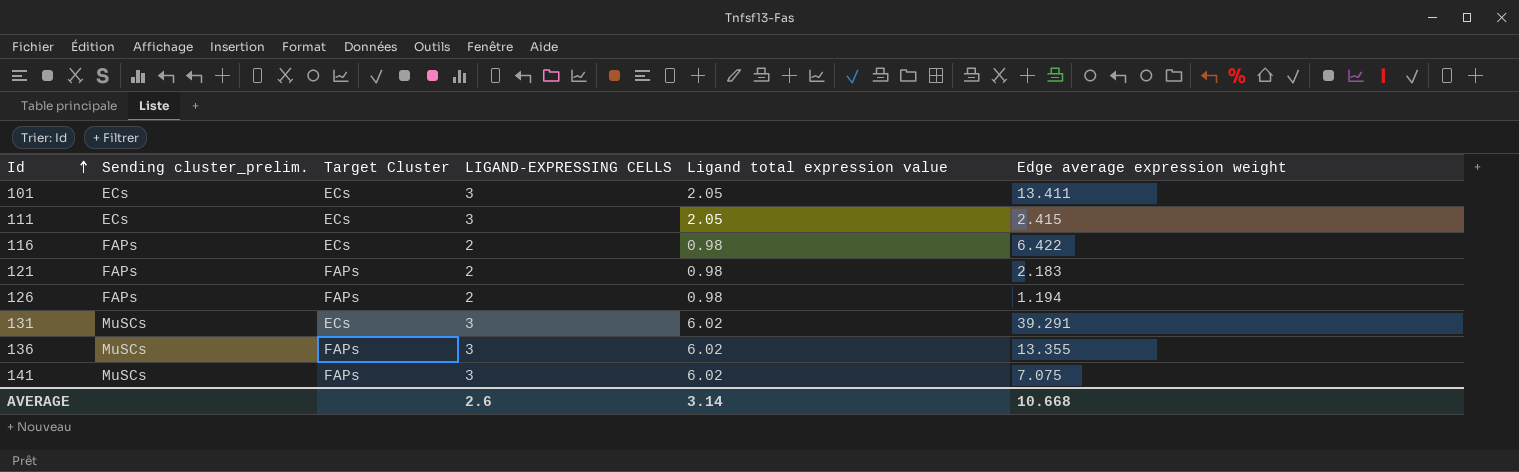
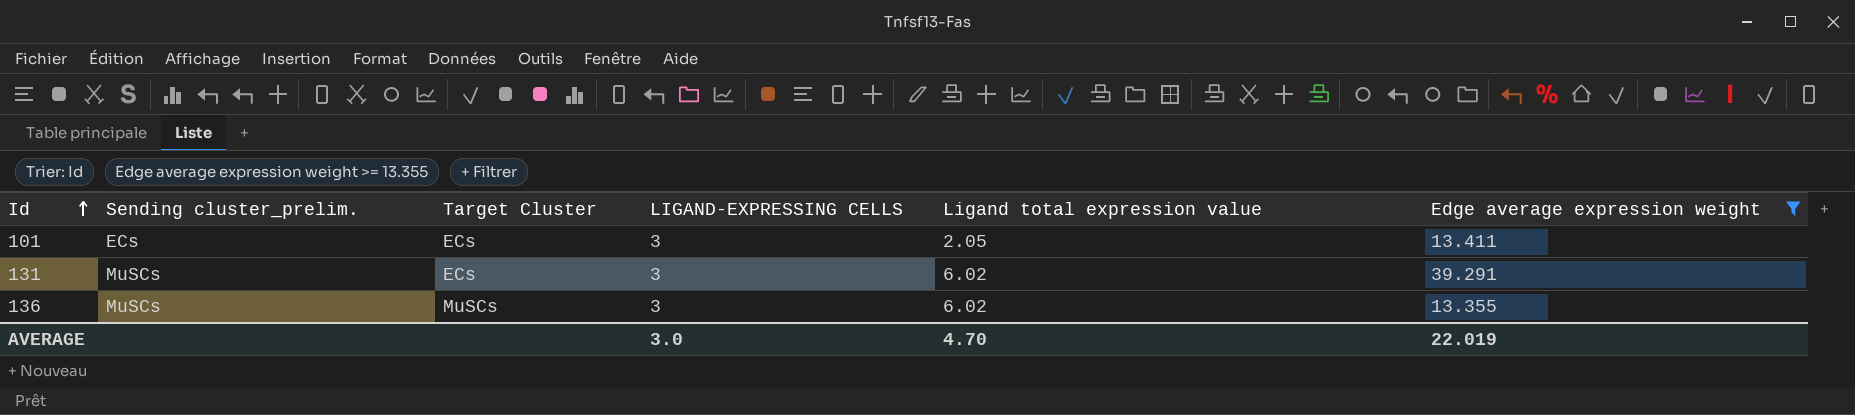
filter: none -> Edge average expression weight >= 13.355
136 | Target Cluster: FAPs -> MuSCs
AVERAGE | LIGAND-EXPRESSING CELLS: 2.6 -> 3.0
AVERAGE | Ligand total expression value: 3.14 -> 4.70
AVERAGE | Edge average expression weight: 10.668 -> 22.019

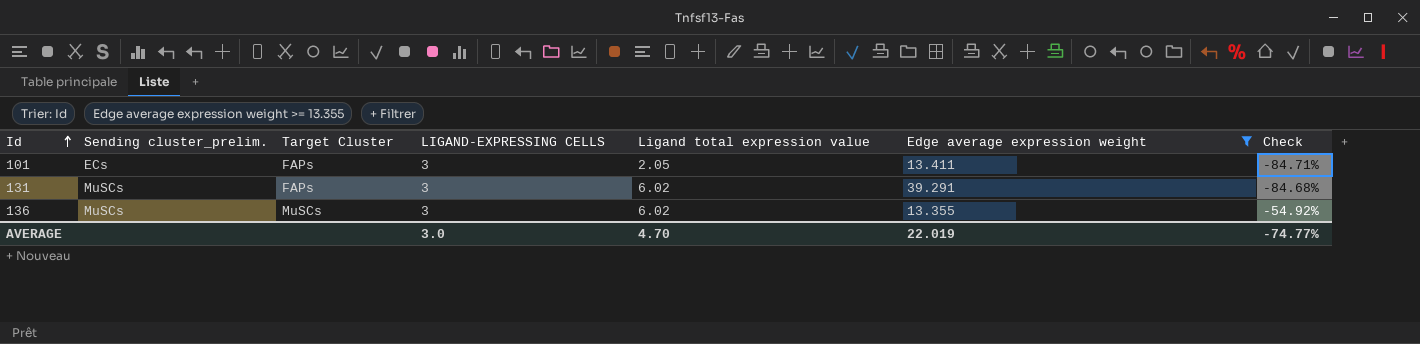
column Check | formula: none -> ([Ligand total expression value] - [Edge average expression weight]) / [Edge average expression weight]
101 | Target Cluster: ECs -> FAPs
131 | Target Cluster: ECs -> FAPs

